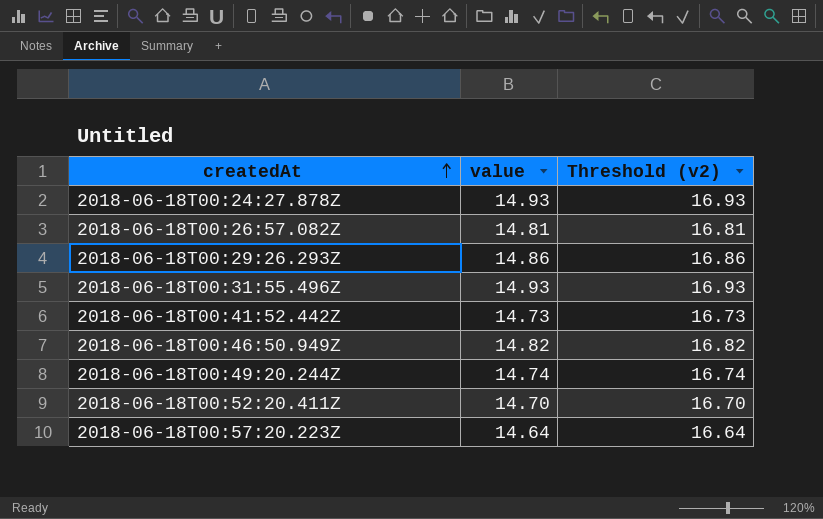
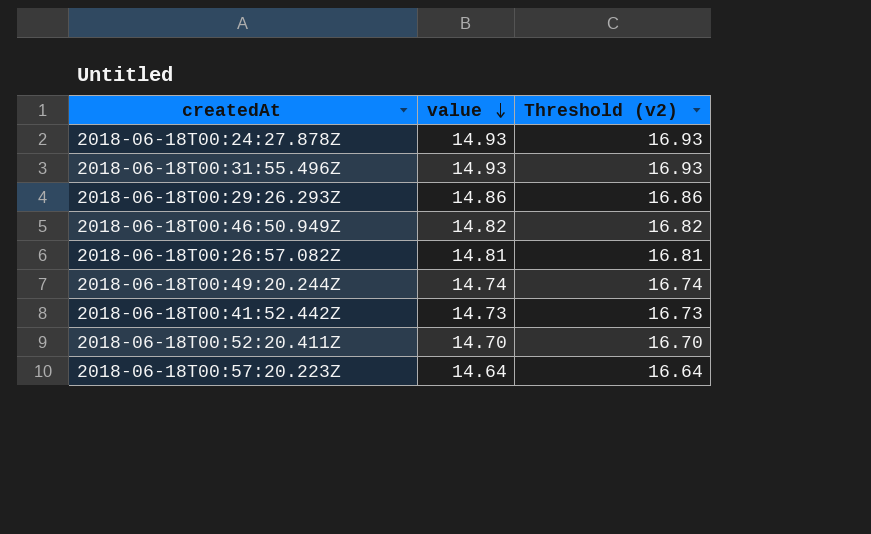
row order: createdAt ascending -> value descending

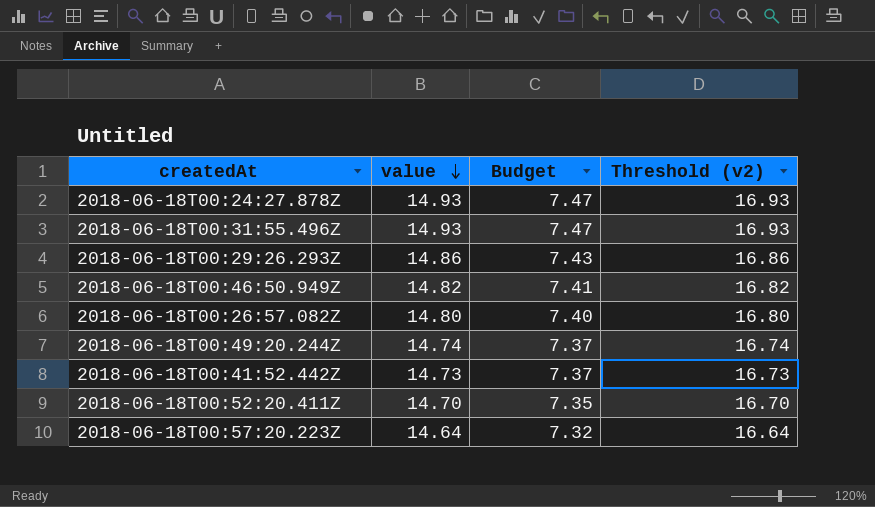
column Budget | formula: none -> [value] * 0.5
2018-06-18T00:26:57.082Z | value: 14.81 -> 14.80
2018-06-18T00:26:57.082Z | Threshold (v2): 16.81 -> 16.80

